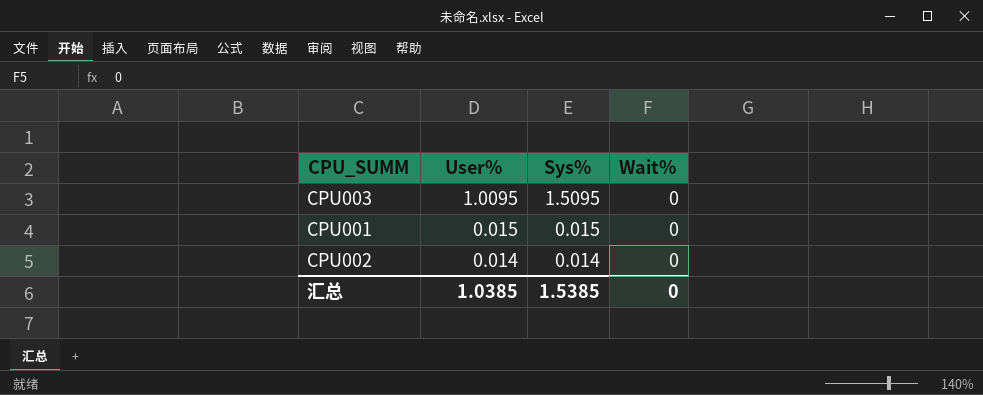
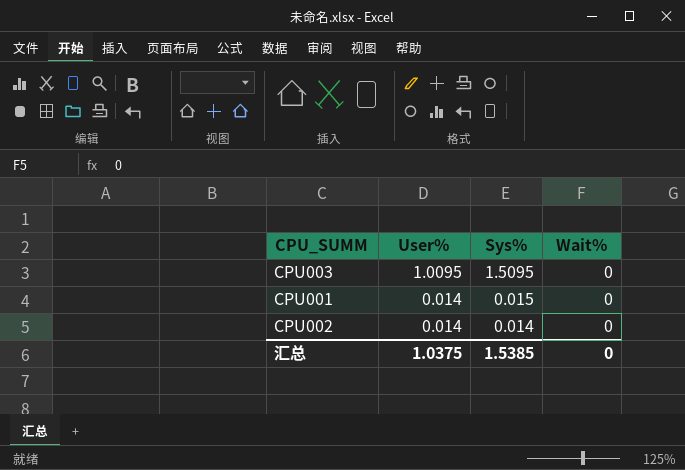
CPU001 | User%: 0.015 -> 0.014
汇总 | User%: 1.0385 -> 1.0375

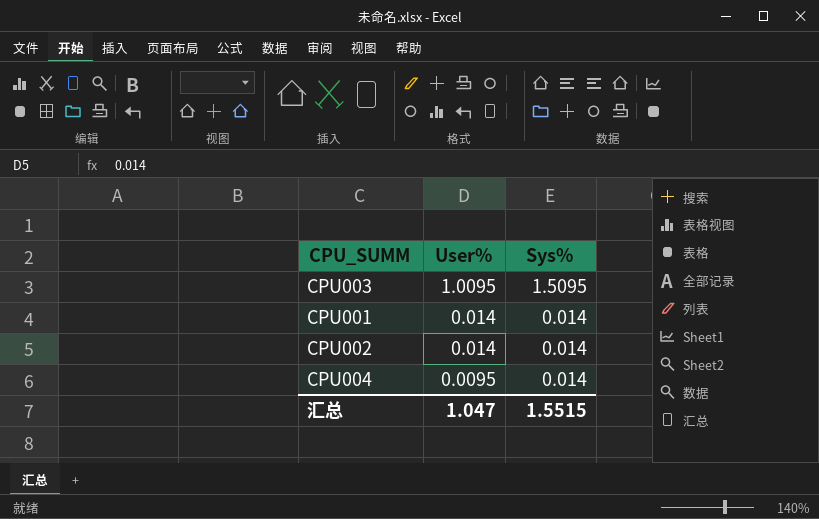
column Wait% | position: 4 -> none
CPU001 | Sys%: 0.015 -> 0.014
row CPU004: none -> 0.0095 | 0.014
汇总 | User%: 1.0375 -> 1.047
汇总 | Sys%: 1.5385 -> 1.5515

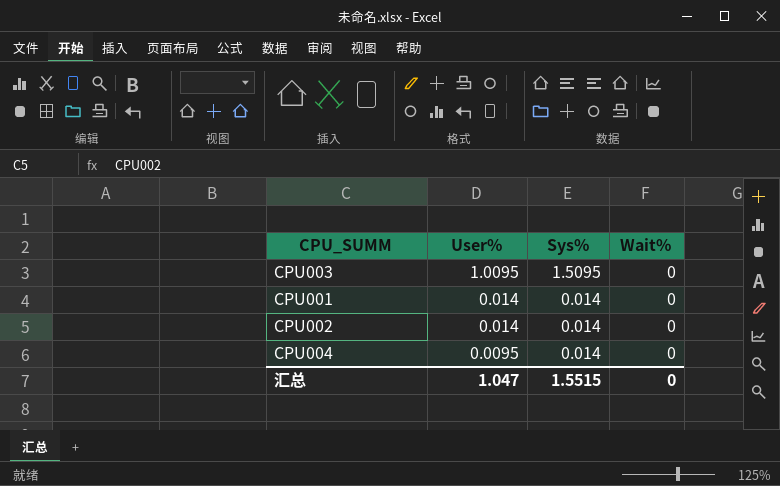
column Wait% | position: none -> 4

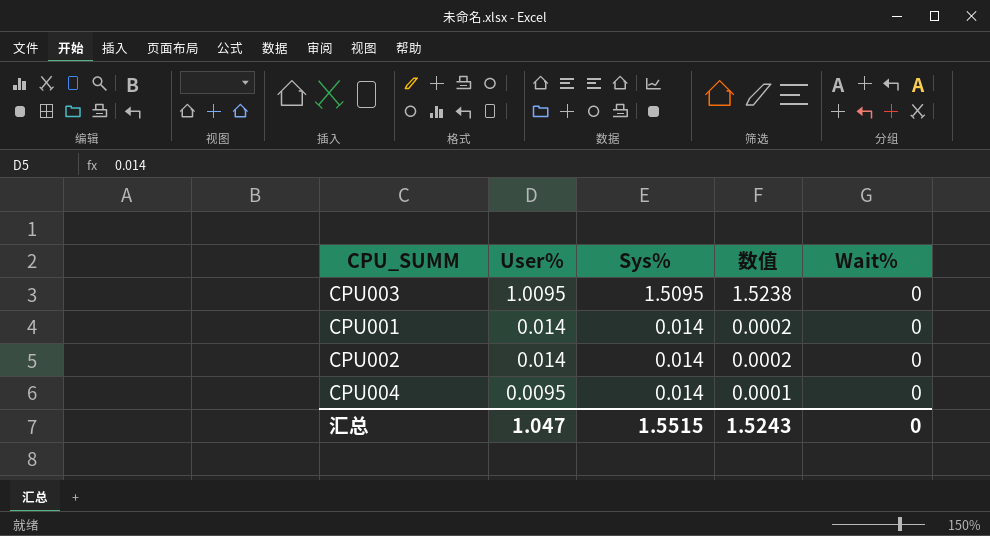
column 数值 | formula: none -> [User%] * [Sys%]

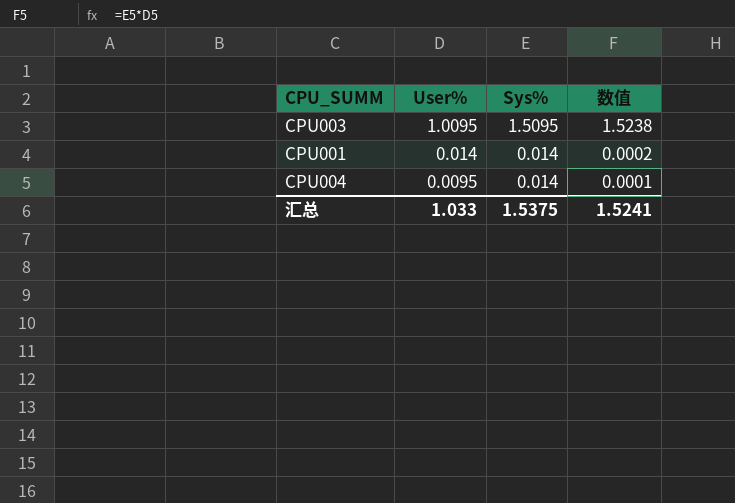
column Wait% | position: 5 -> none
row CPU002: 0.014 | 0.014 | 0.0002 | 0 -> none
汇总 | User%: 1.047 -> 1.033
汇总 | Sys%: 1.5515 -> 1.5375
汇总 | 数值: 1.5243 -> 1.5241

